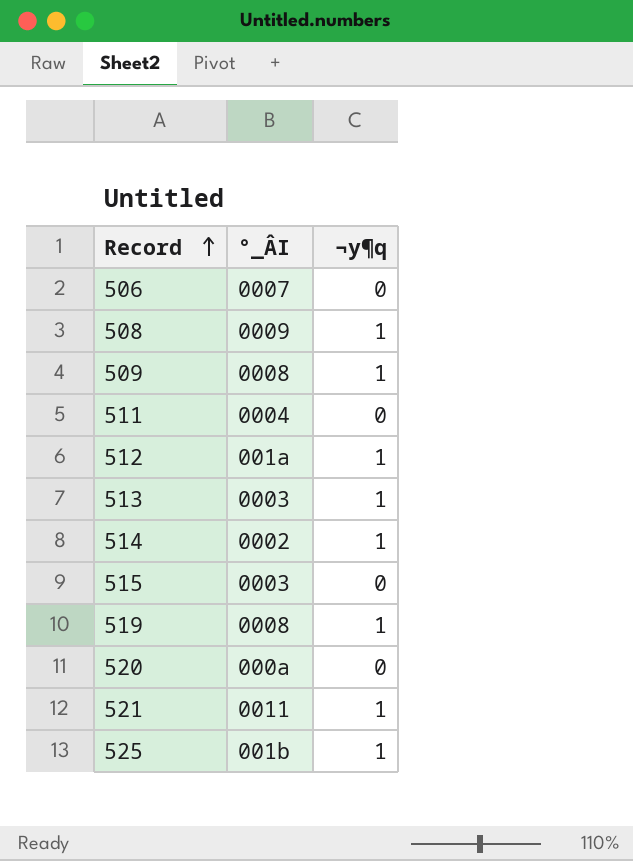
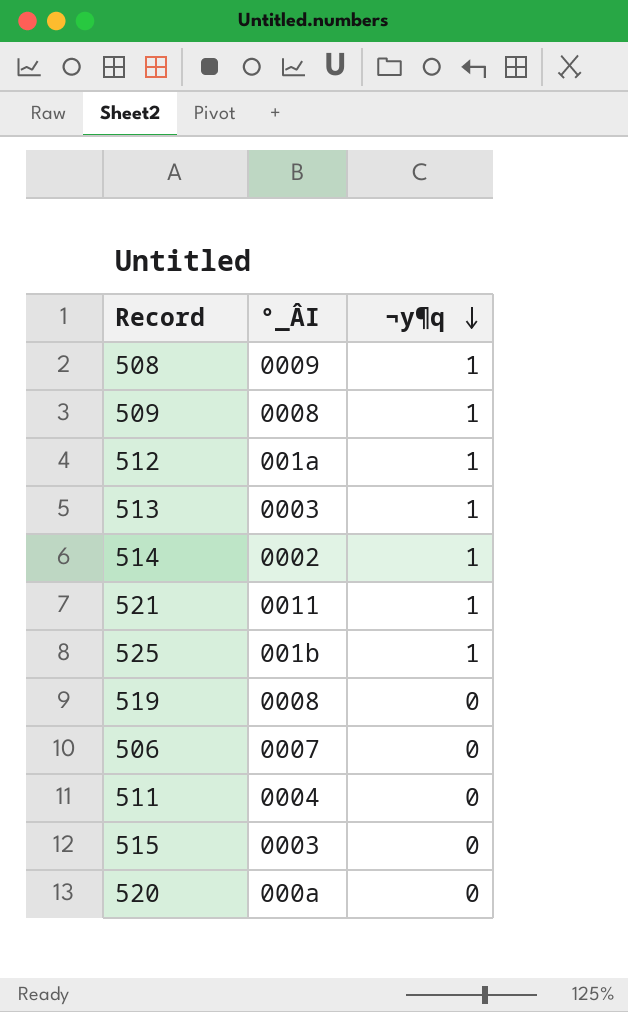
row order: Record ascending -> ¬y¶q descending
519 | ¬y¶q: 1 -> 0

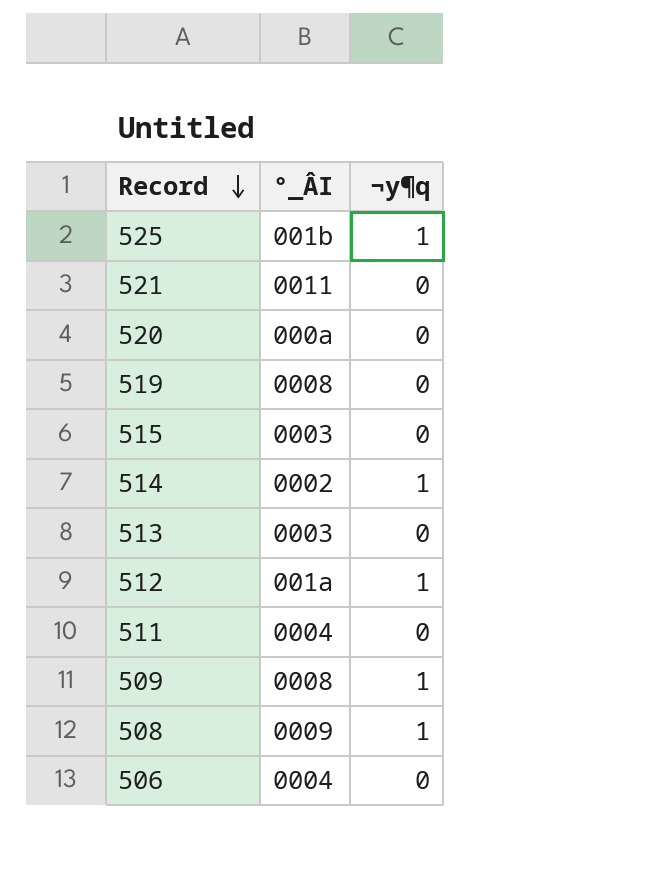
row order: ¬y¶q descending -> Record descending
521 | ¬y¶q: 1 -> 0
513 | ¬y¶q: 1 -> 0
506 | °_ÂI: 0007 -> 0004

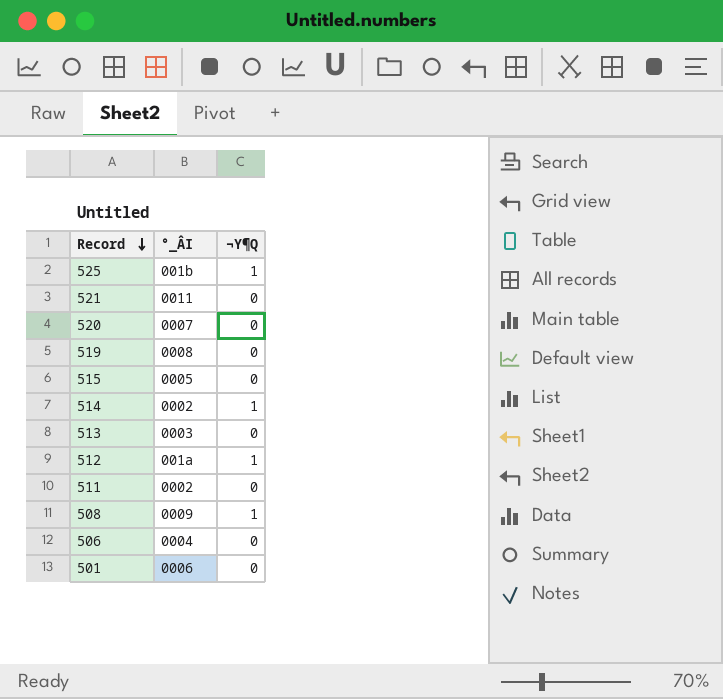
column name: ¬y¶q -> ¬Y¶Q
row 509: 0008 | 1 -> none
520 | °_ÂI: 000a -> 0007
515 | °_ÂI: 0003 -> 0005
511 | °_ÂI: 0004 -> 0002
row 501: none -> 0006 | 0

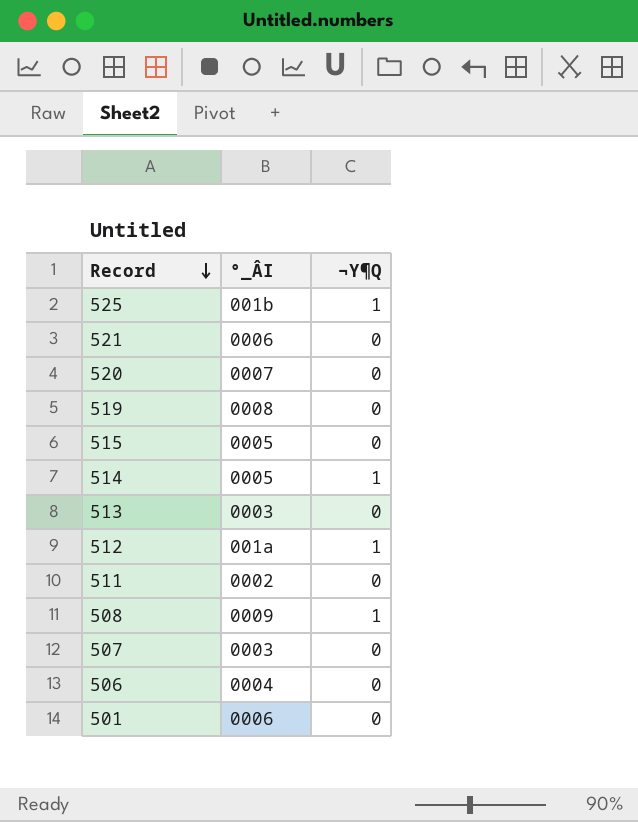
521 | °_ÂI: 0011 -> 0006
514 | °_ÂI: 0002 -> 0005
row 507: none -> 0003 | 0

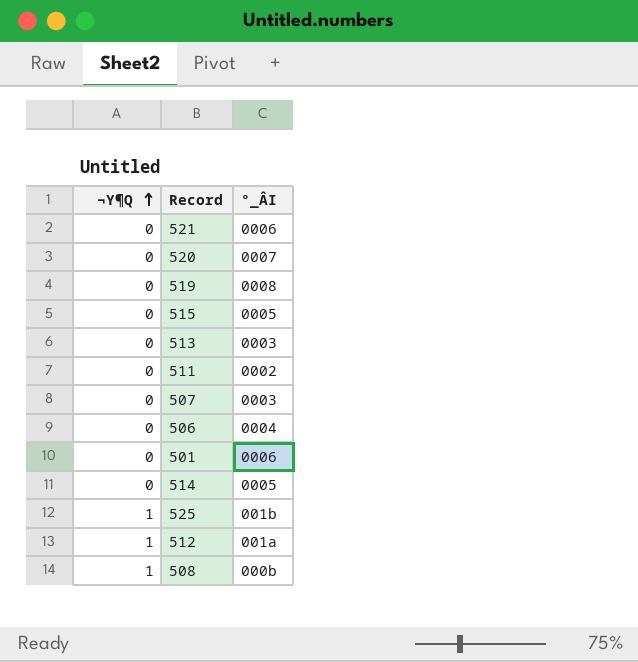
row order: Record descending -> ¬Y¶Q ascending
column ¬Y¶Q | position: 3 -> 1
514 | ¬Y¶Q: 1 -> 0
508 | °_ÂI: 0009 -> 000b

